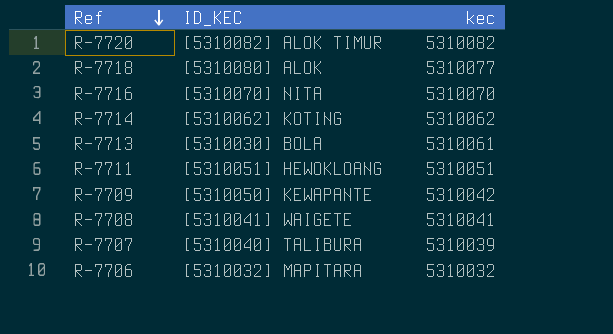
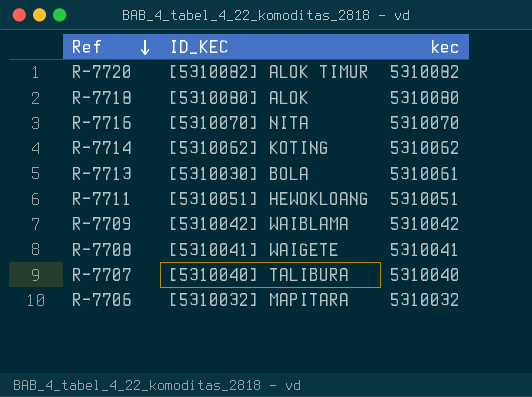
R-7718 | kec: 5310077 -> 5310080
R-7709 | ID_KEC: [5310050] KEWAPANTE -> [5310042] WAIBLAMA
R-7707 | kec: 5310039 -> 5310040

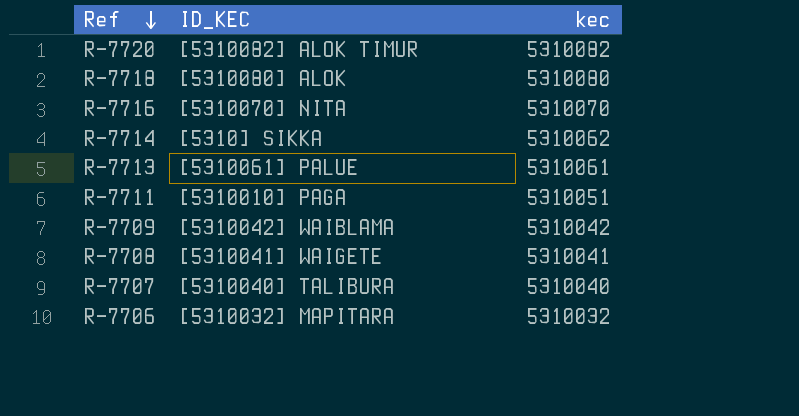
R-7714 | ID_KEC: [5310062] KOTING -> [5310] SIKKA
R-7713 | ID_KEC: [5310030] BOLA -> [5310061] PALUE
R-7711 | ID_KEC: [5310051] HEWOKLOANG -> [5310010] PAGA

